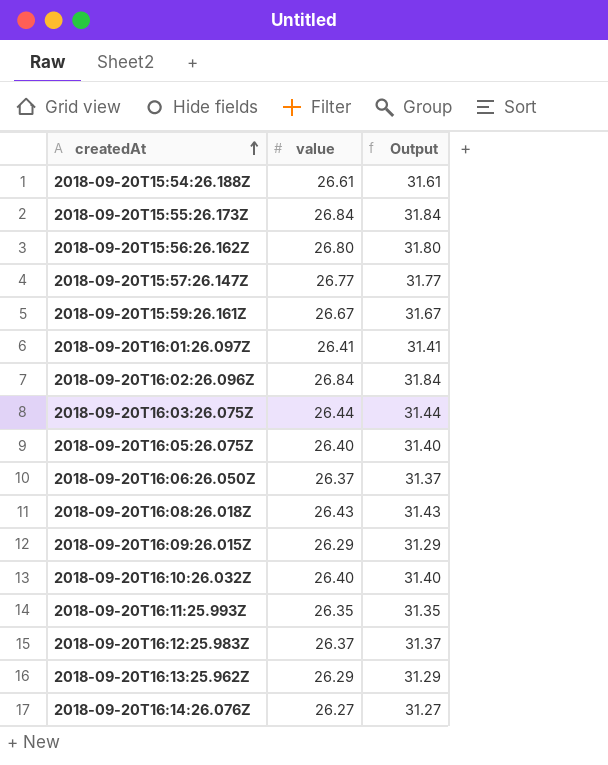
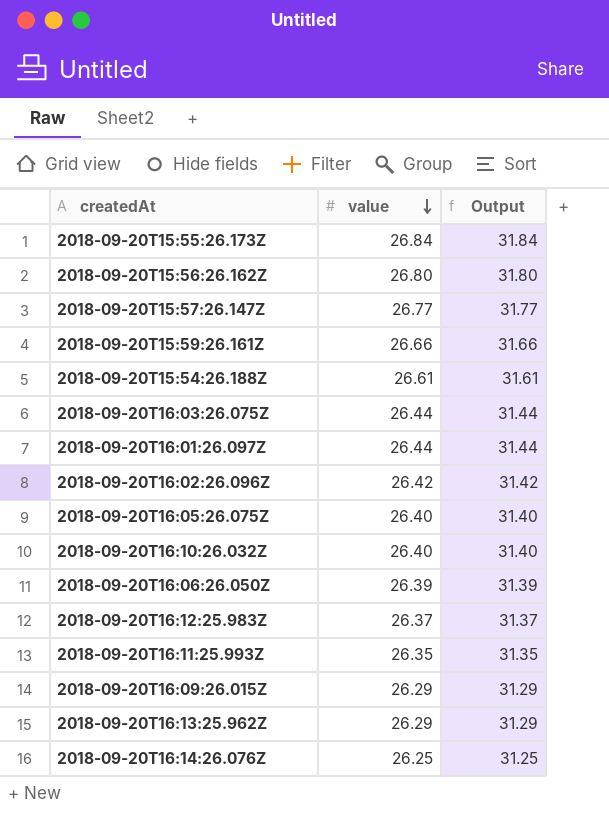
row order: createdAt ascending -> value descending
row 2018-09-20T16:08:26.018Z: 26.43 | 31.43 -> none
2018-09-20T15:59:26.161Z | value: 26.67 -> 26.66
2018-09-20T15:59:26.161Z | Output: 31.67 -> 31.66
2018-09-20T16:01:26.097Z | value: 26.41 -> 26.44
2018-09-20T16:01:26.097Z | Output: 31.41 -> 31.44
2018-09-20T16:02:26.096Z | value: 26.84 -> 26.42
2018-09-20T16:02:26.096Z | Output: 31.84 -> 31.42
2018-09-20T16:06:26.050Z | value: 26.37 -> 26.39
2018-09-20T16:06:26.050Z | Output: 31.37 -> 31.39
2018-09-20T16:14:26.076Z | value: 26.27 -> 26.25
2018-09-20T16:14:26.076Z | Output: 31.27 -> 31.25

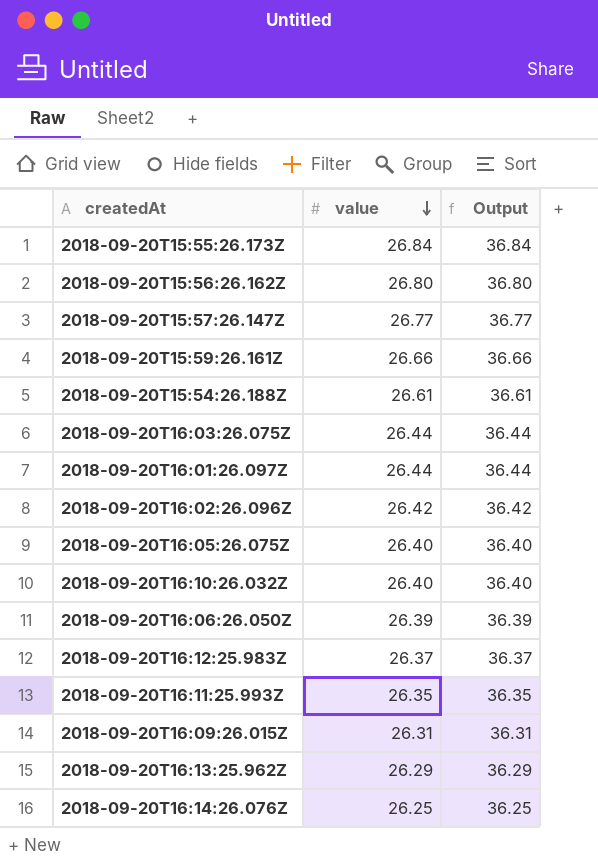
column Output | formula: [value] + 5 -> [value] + 10
2018-09-20T16:09:26.015Z | value: 26.29 -> 26.31

